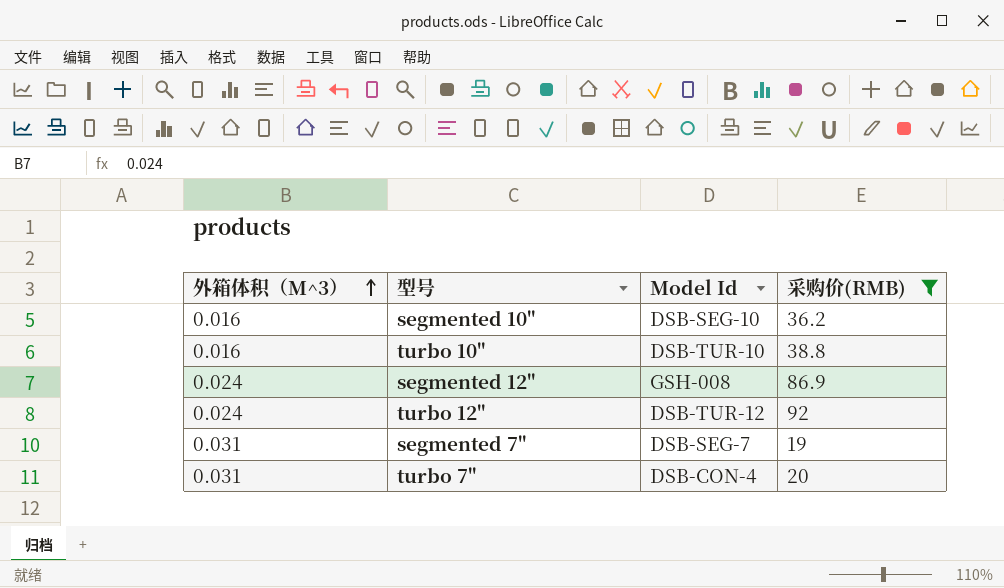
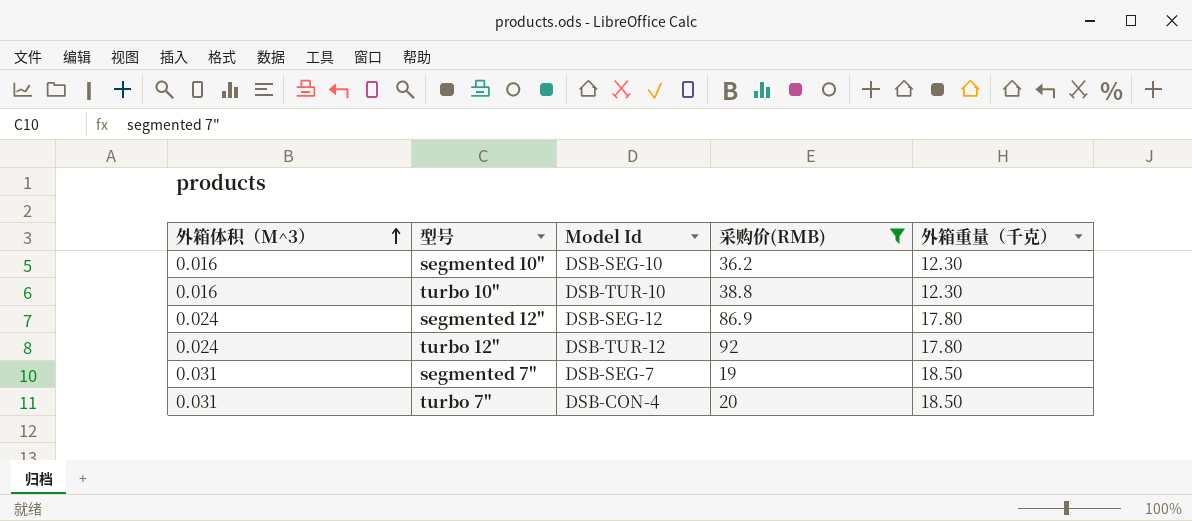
column 外箱重量（千克） | position: none -> 5
segmented 12" | Model Id: GSH-008 -> DSB-SEG-12

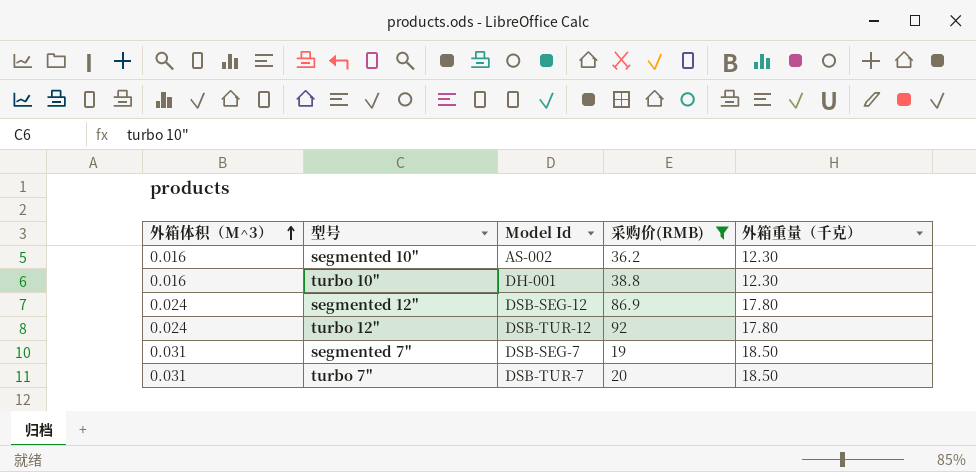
segmented 10" | Model Id: DSB-SEG-10 -> AS-002
turbo 10" | Model Id: DSB-TUR-10 -> DH-001
turbo 7" | Model Id: DSB-CON-4 -> DSB-TUR-7

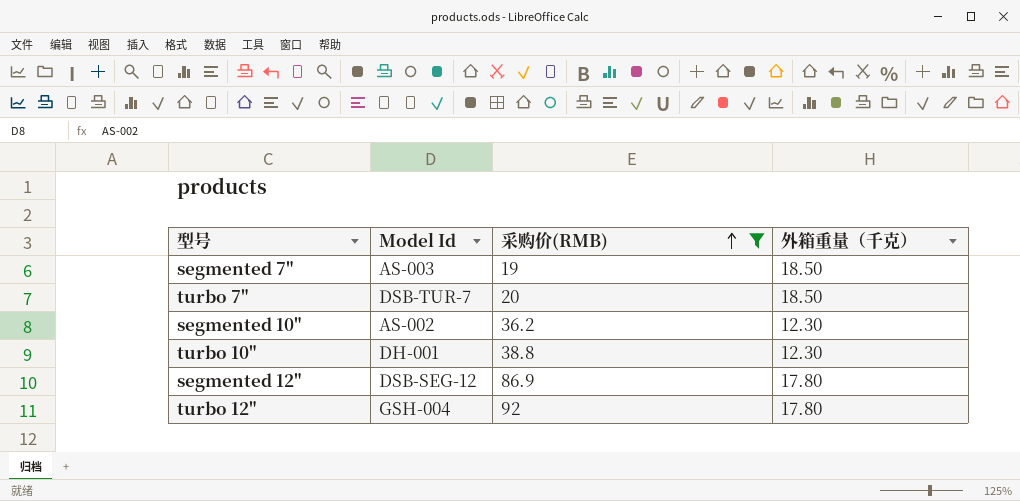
row order: 外箱体积（M^3） ascending -> 采购价(RMB) ascending
column 外箱体积（M^3） | position: 1 -> none
segmented 7" | Model Id: DSB-SEG-7 -> AS-003
turbo 12" | Model Id: DSB-TUR-12 -> GSH-004

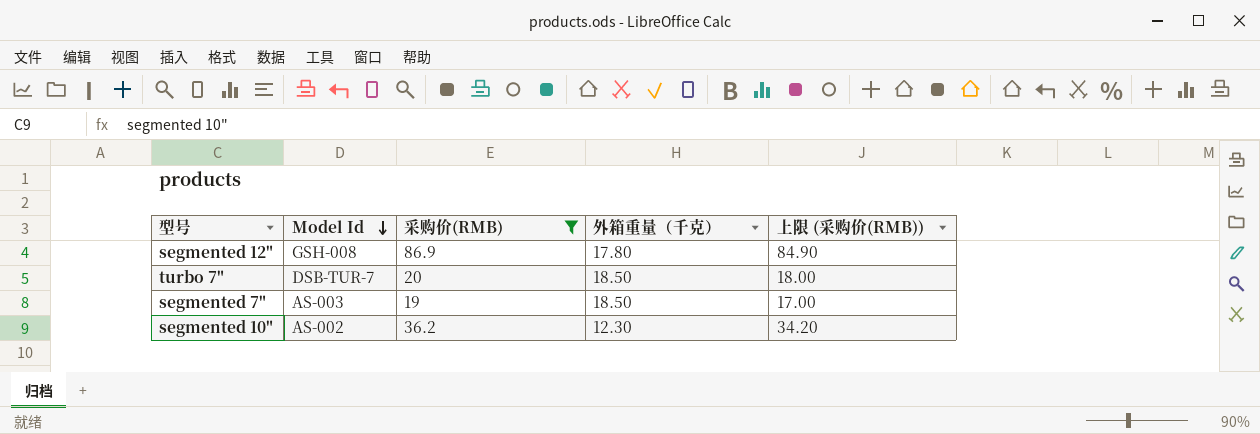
row order: 采购价(RMB) ascending -> Model Id descending
column 上限 (采购价(RMB)) | formula: none -> [采购价(RMB)] - 2
row turbo 10": DH-001 | 38.8 | 12.30 -> none
row turbo 12": GSH-004 | 92 | 17.80 -> none
segmented 12" | Model Id: DSB-SEG-12 -> GSH-008

